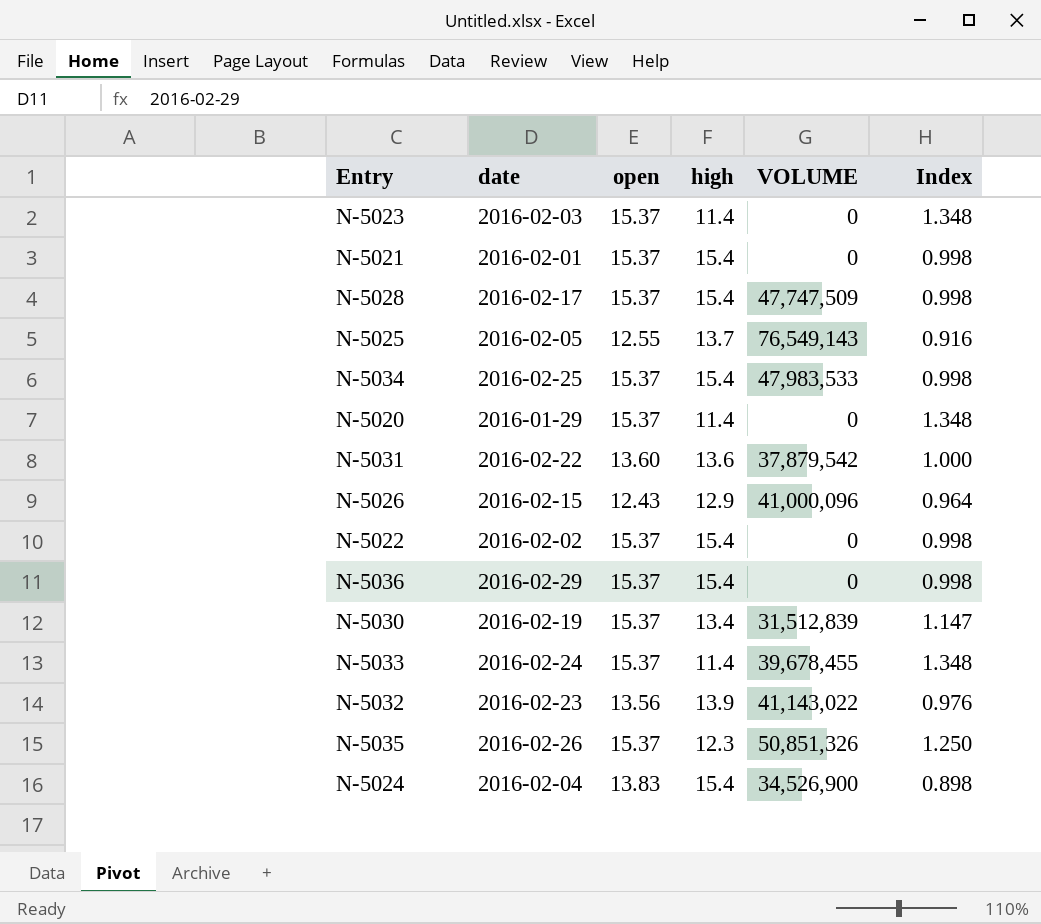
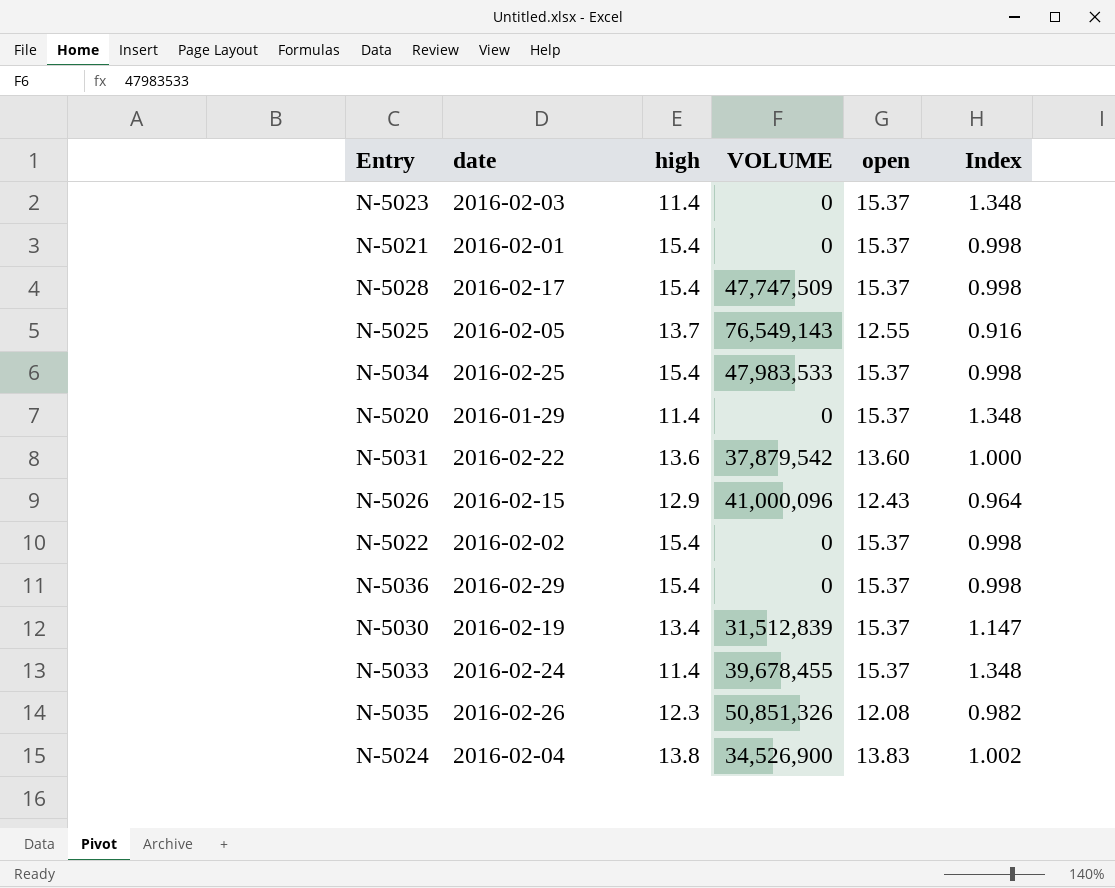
column open | position: 3 -> 5
row N-5032: 2016-02-23 | 13.56 | 13.9 | 41,143,022 | 0.976 -> none
N-5035 | open: 15.37 -> 12.08
N-5035 | Index: 1.250 -> 0.982
N-5024 | high: 15.4 -> 13.8
N-5024 | Index: 0.898 -> 1.002

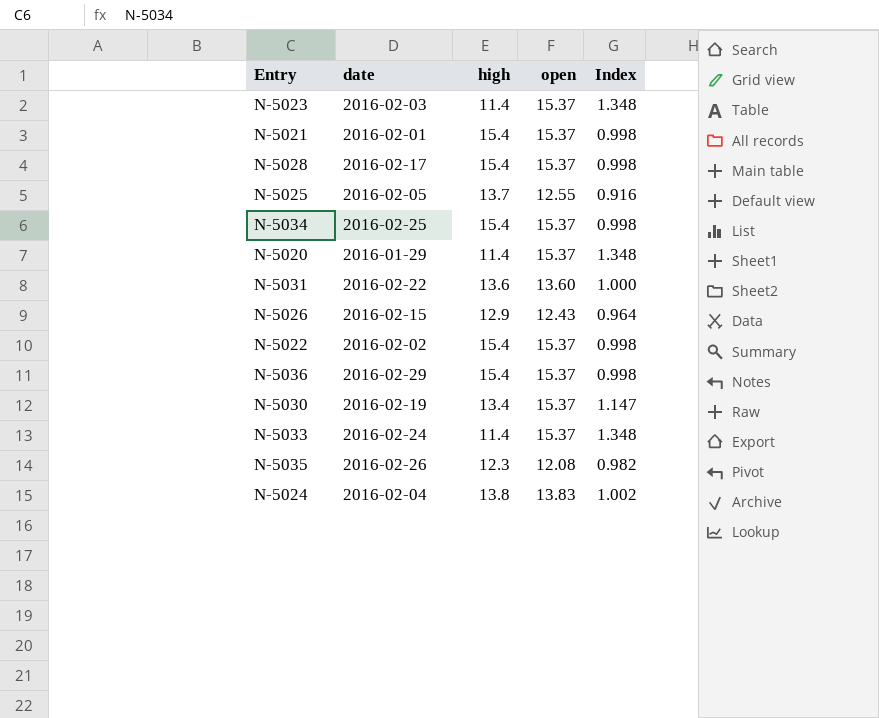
column VOLUME | position: 4 -> none

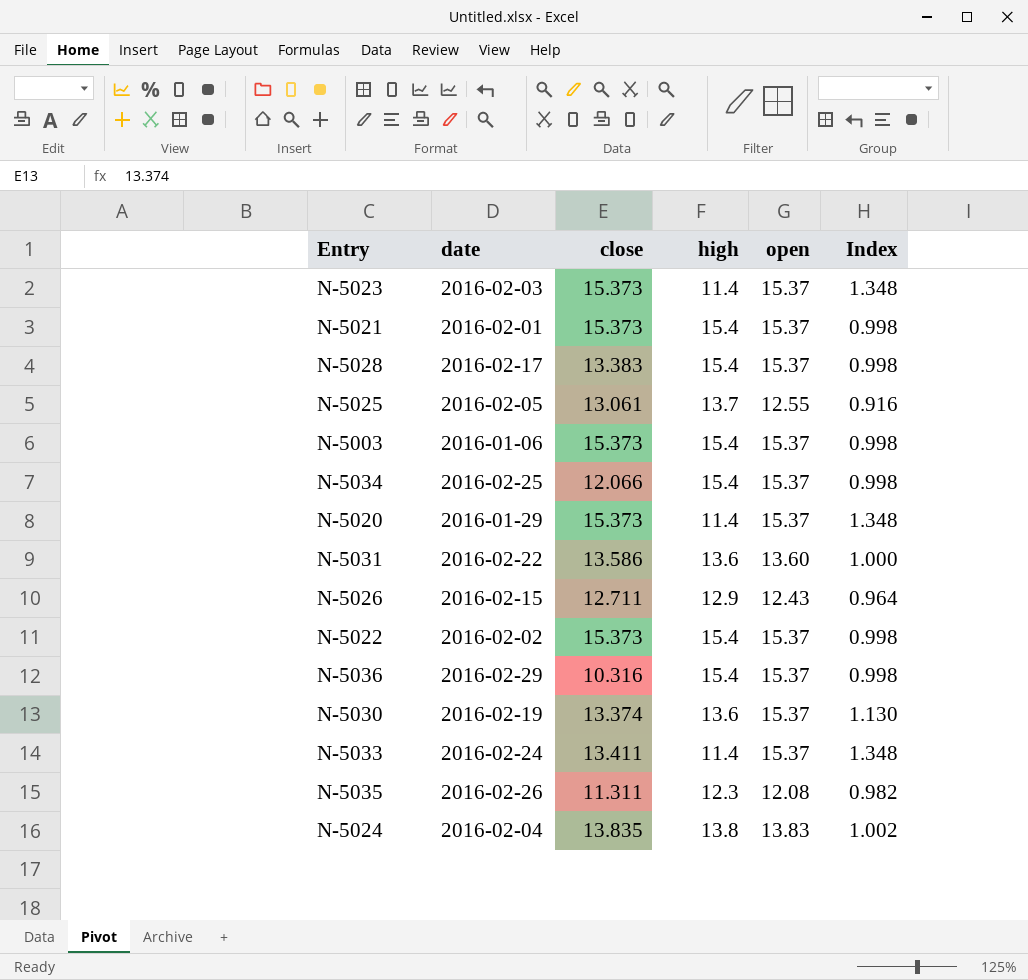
column close | position: none -> 3
row N-5003: none -> 2016-01-06 | 15.373 | 15.4 | 15.37 | 0.998
N-5030 | high: 13.4 -> 13.6
N-5030 | Index: 1.147 -> 1.130

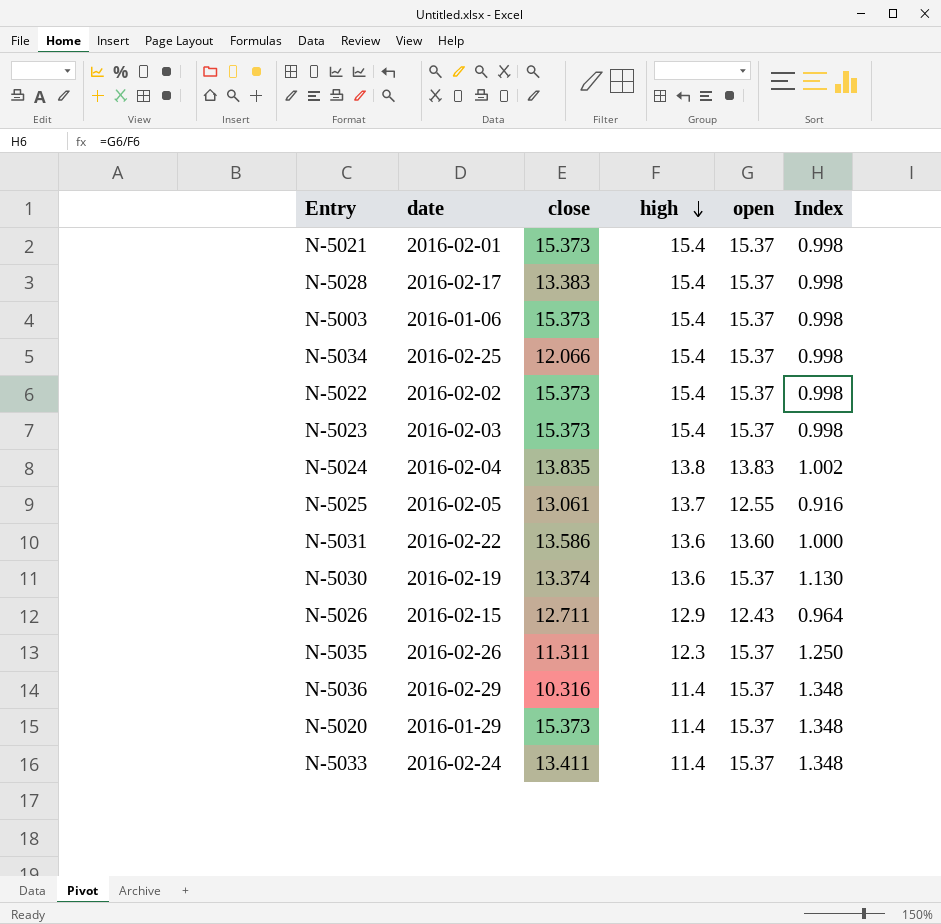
row order: none -> high descending
N-5023 | high: 11.4 -> 15.4
N-5023 | Index: 1.348 -> 0.998
N-5035 | open: 12.08 -> 15.37
N-5035 | Index: 0.982 -> 1.250
N-5036 | high: 15.4 -> 11.4
N-5036 | Index: 0.998 -> 1.348

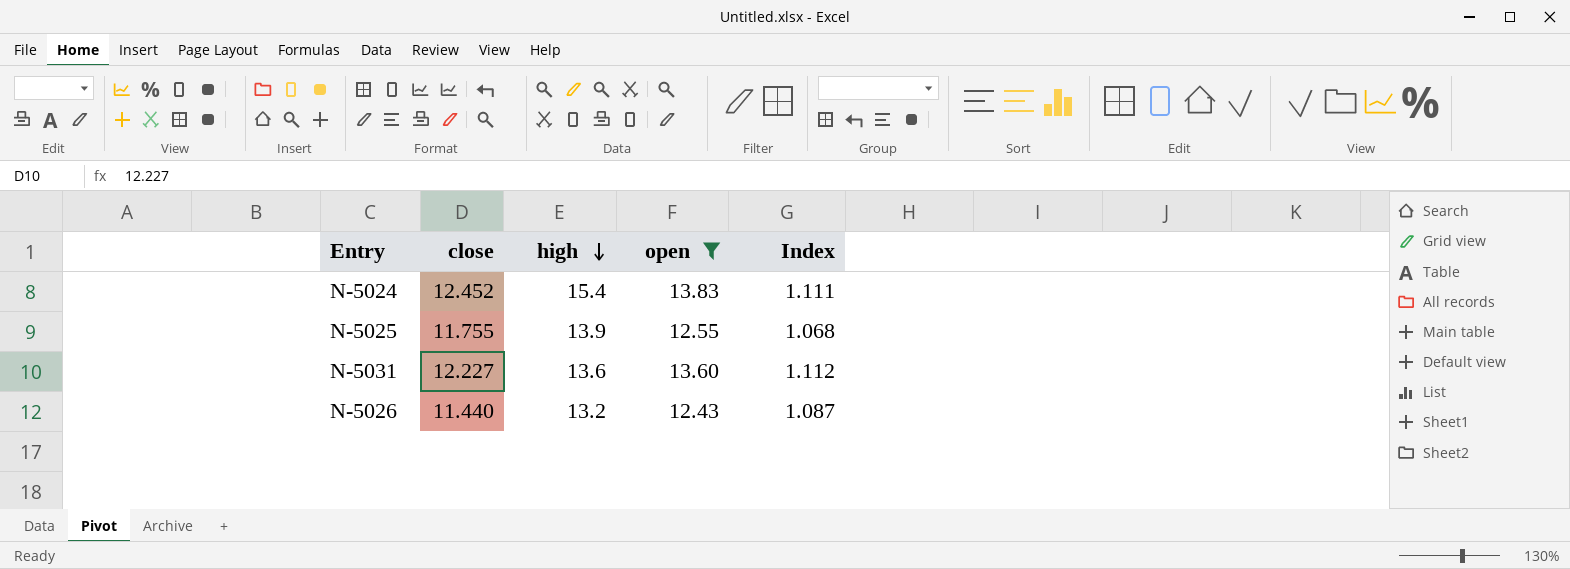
filter: none -> open != 15.37
column date | position: 2 -> none
column Index | formula: [open] / [high] -> [open] / [close]
N-5024 | close: 13.835 -> 12.452
N-5024 | high: 13.8 -> 15.4
N-5025 | close: 13.061 -> 11.755
N-5025 | high: 13.7 -> 13.9
N-5031 | close: 13.586 -> 12.227
N-5026 | close: 12.711 -> 11.440
N-5026 | high: 12.9 -> 13.2

